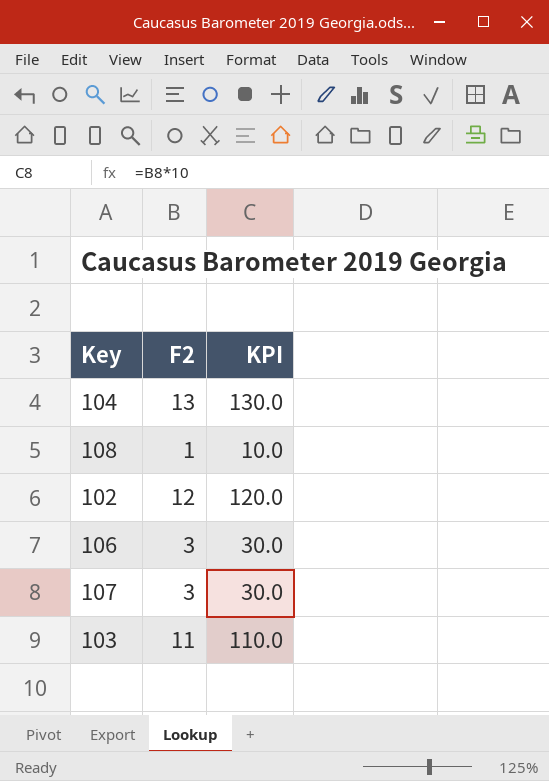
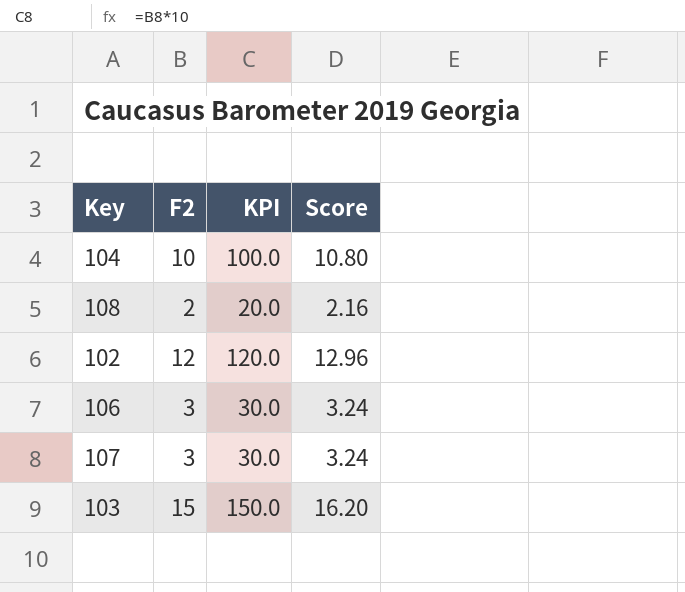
column Score | formula: none -> [F2] * 1.08
104 | F2: 13 -> 10
104 | KPI: 130.0 -> 100.0
108 | F2: 1 -> 2
108 | KPI: 10.0 -> 20.0
103 | F2: 11 -> 15
103 | KPI: 110.0 -> 150.0

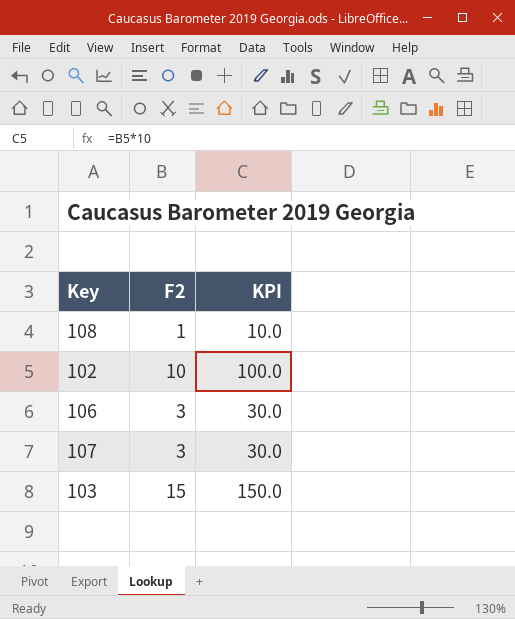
column Score | formula: [F2] * 1.08 -> none
row 104: 10 | 100.0 | 10.80 -> none
108 | F2: 2 -> 1
108 | KPI: 20.0 -> 10.0
102 | F2: 12 -> 10
102 | KPI: 120.0 -> 100.0

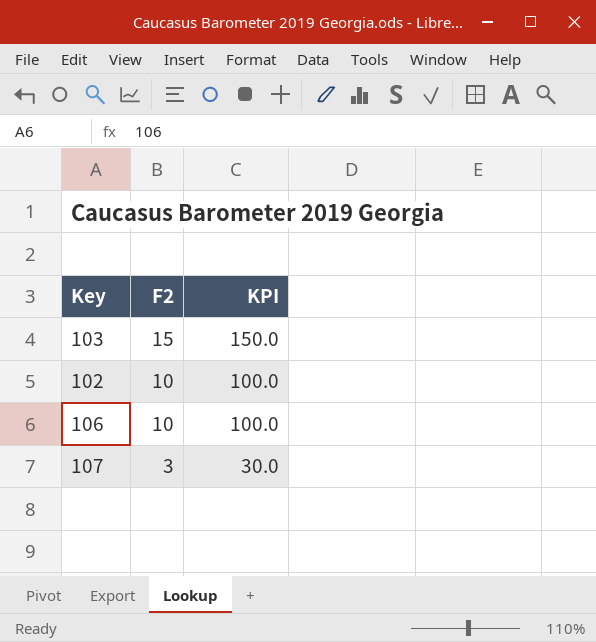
row order: none -> F2 descending
row 108: 1 | 10.0 -> none
106 | F2: 3 -> 10
106 | KPI: 30.0 -> 100.0

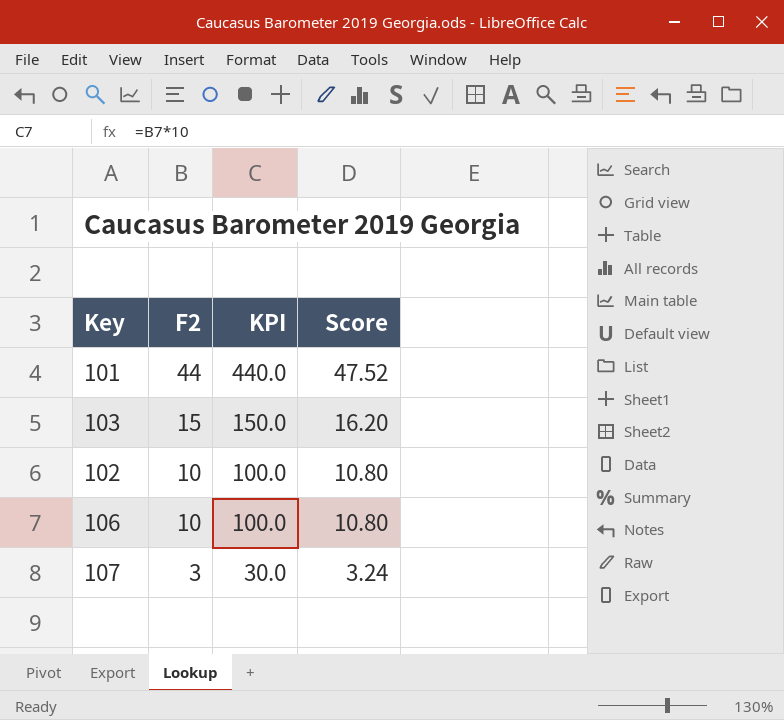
column Score | formula: none -> [F2] * 1.08
row 101: none -> 44 | 440.0 | 47.52

